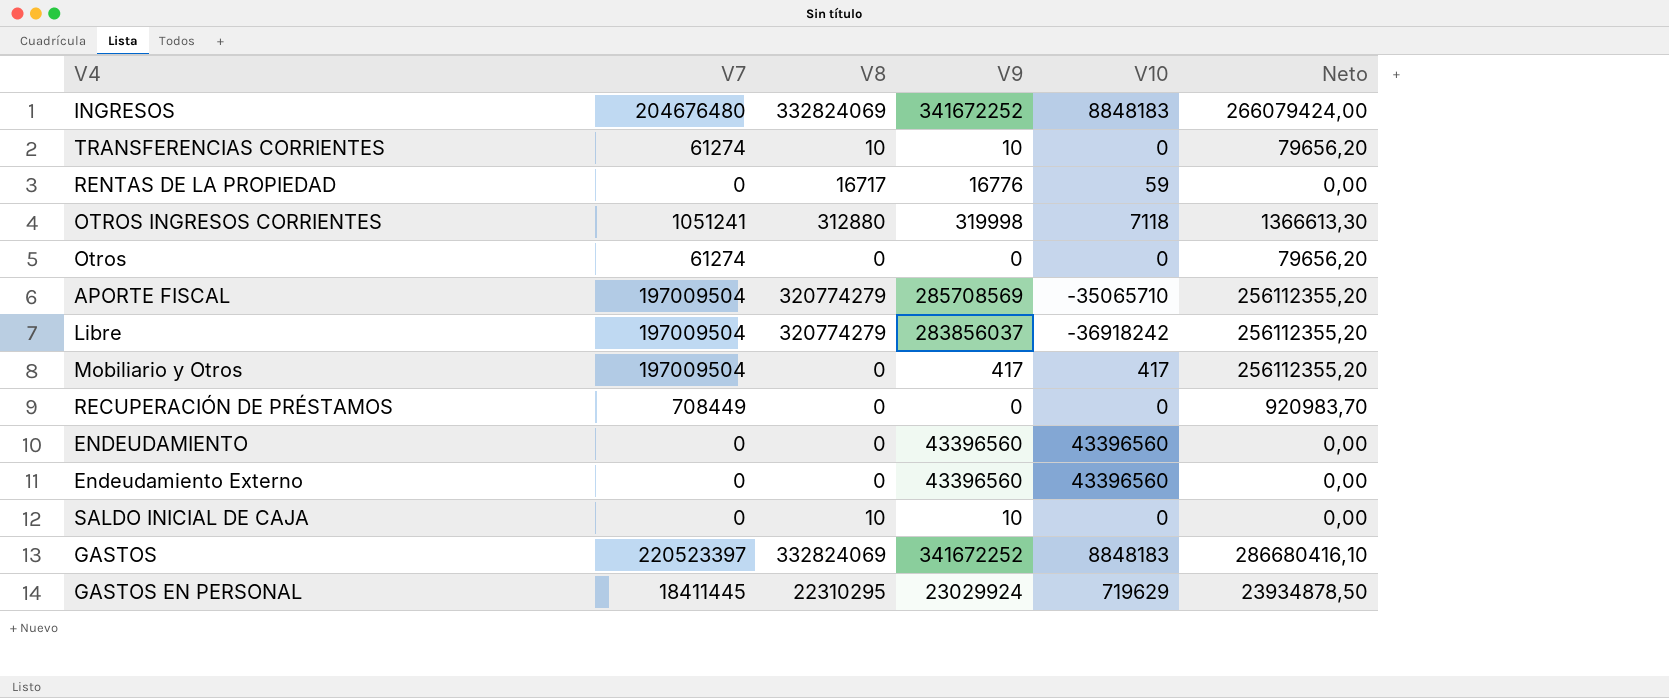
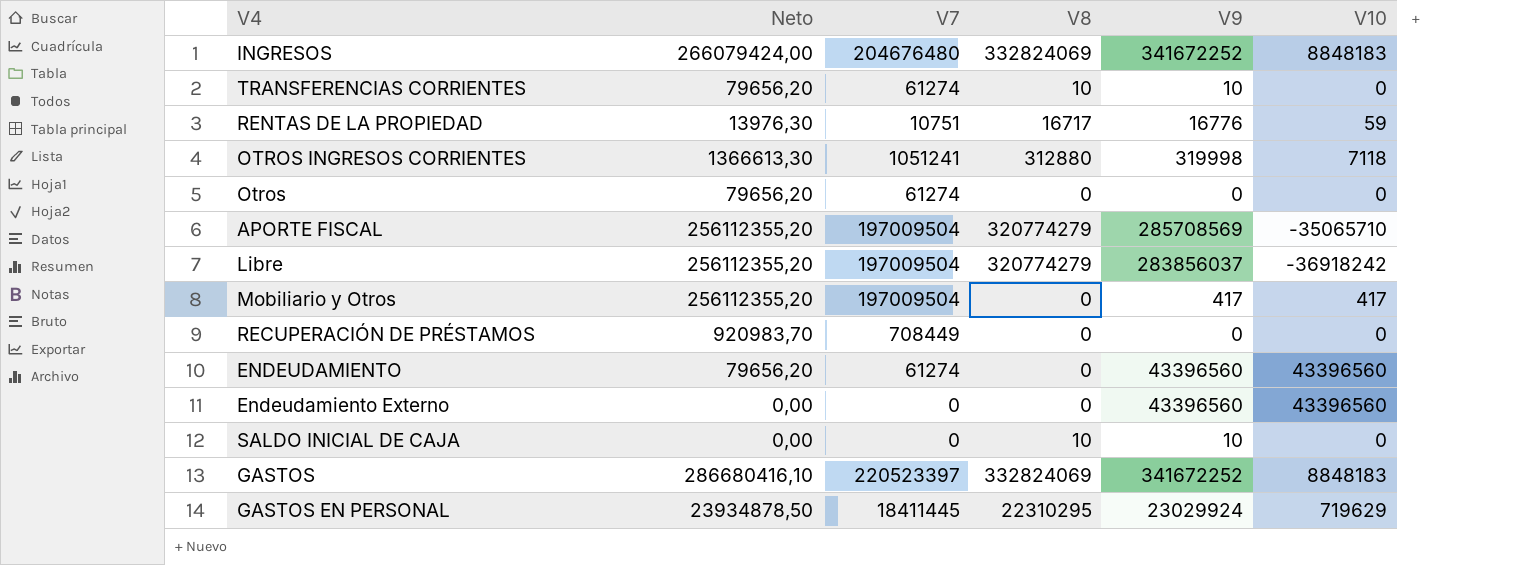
column Neto | position: 6 -> 2
RENTAS DE LA PROPIEDAD | Neto: 0,00 -> 13976,30
RENTAS DE LA PROPIEDAD | V7: 0 -> 10751
ENDEUDAMIENTO | Neto: 0,00 -> 79656,20
ENDEUDAMIENTO | V7: 0 -> 61274

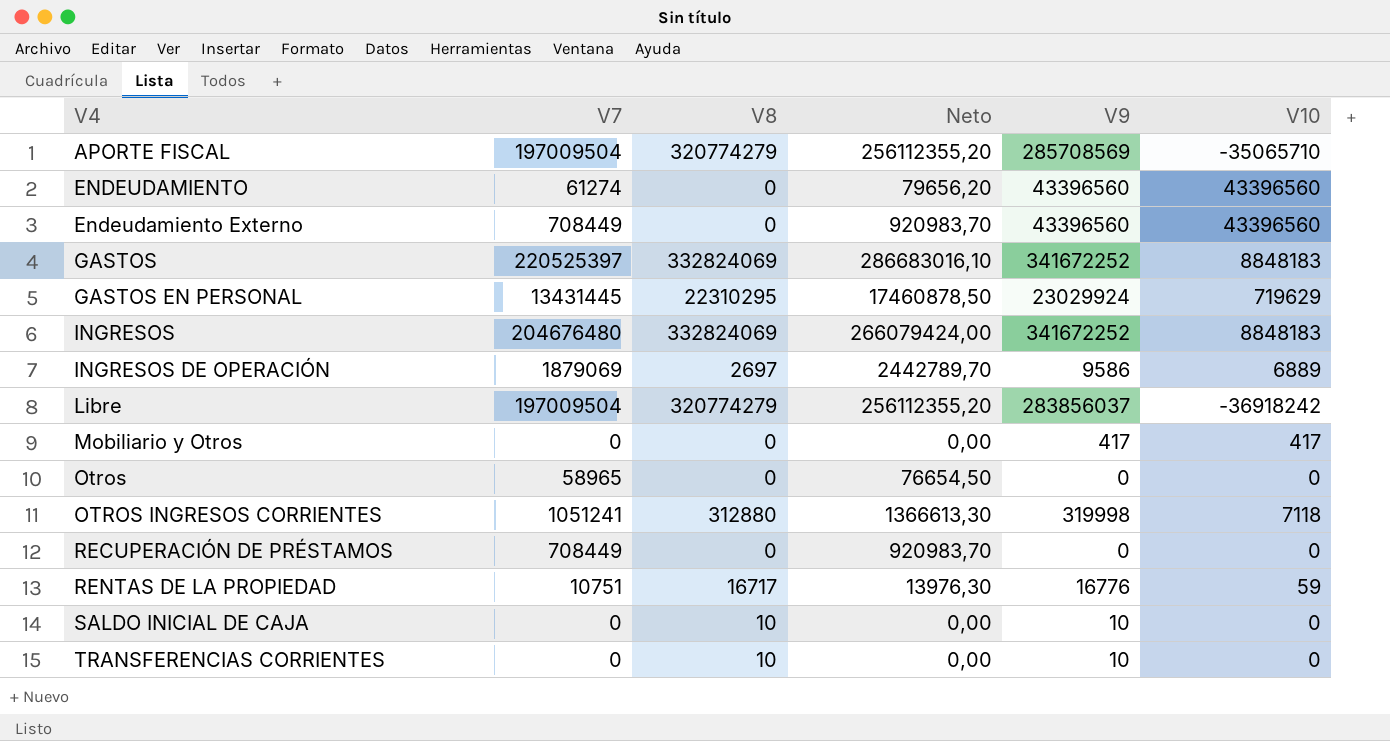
row order: none -> V4 ascending
column Neto | position: 2 -> 4
Endeudamiento Externo | V7: 0 -> 708449
Endeudamiento Externo | Neto: 0,00 -> 920983,70
GASTOS | V7: 220523397 -> 220525397
GASTOS | Neto: 286680416,10 -> 286683016,10
GASTOS EN PERSONAL | V7: 18411445 -> 13431445
GASTOS EN PERSONAL | Neto: 23934878,50 -> 17460878,50
row INGRESOS DE OPERACIÓN: none -> 1879069 | 2697 | 2442789,70 | 9586 | 6889
Mobiliario y Otros | V7: 197009504 -> 0
Mobiliario y Otros | Neto: 256112355,20 -> 0,00
Otros | V7: 61274 -> 58965
Otros | Neto: 79656,20 -> 76654,50
TRANSFERENCIAS CORRIENTES | V7: 61274 -> 0
TRANSFERENCIAS CORRIENTES | Neto: 79656,20 -> 0,00

